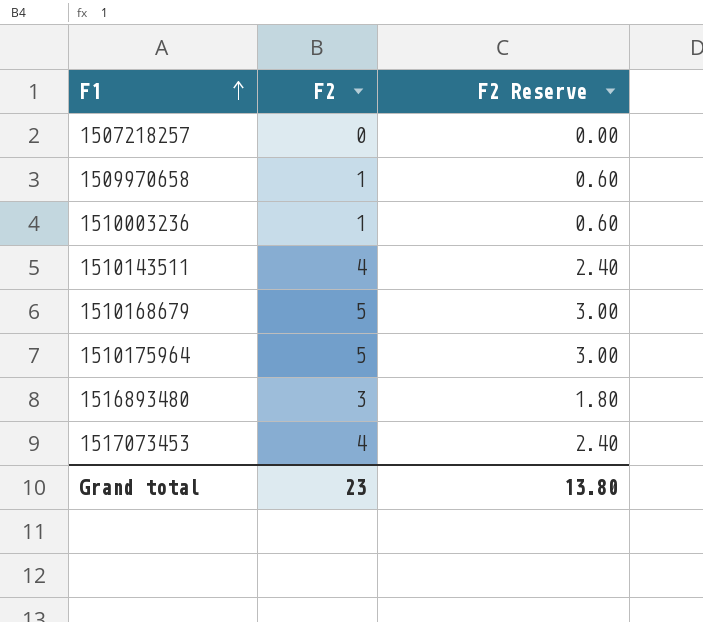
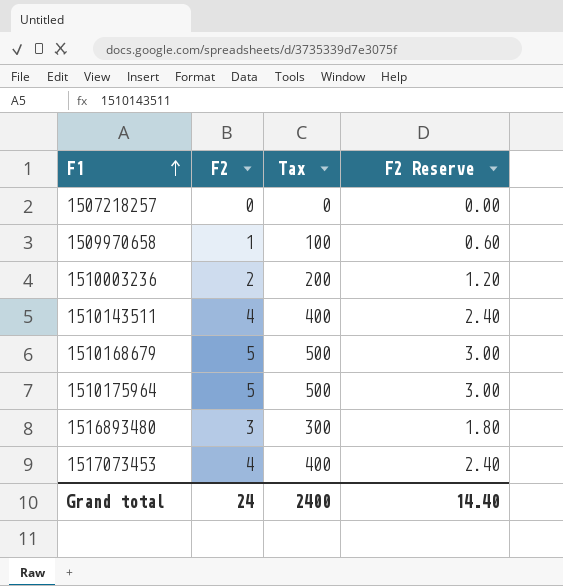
column Tax | formula: none -> [F2] * 100
1510003236 | F2: 1 -> 2
1510003236 | F2 Reserve: 0.60 -> 1.20
Grand total | F2: 23 -> 24
Grand total | F2 Reserve: 13.80 -> 14.40

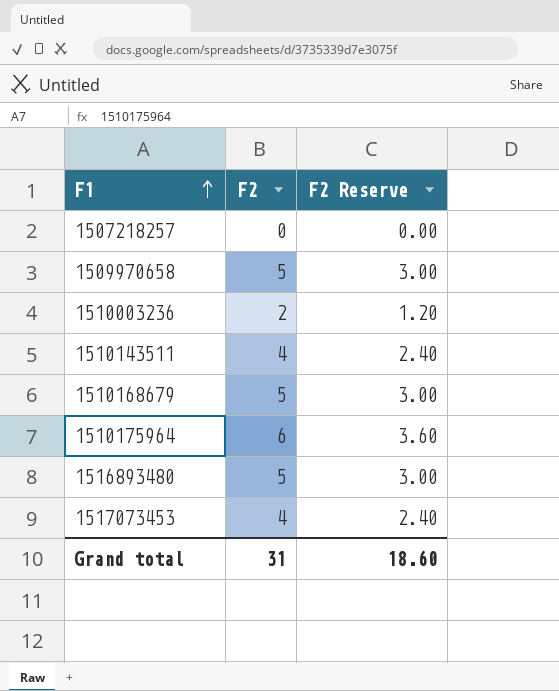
column Tax | formula: [F2] * 100 -> none
1509970658 | F2: 1 -> 5
1509970658 | F2 Reserve: 0.60 -> 3.00
1510175964 | F2: 5 -> 6
1510175964 | F2 Reserve: 3.00 -> 3.60
1516893480 | F2: 3 -> 5
1516893480 | F2 Reserve: 1.80 -> 3.00
Grand total | F2: 24 -> 31
Grand total | F2 Reserve: 14.40 -> 18.60

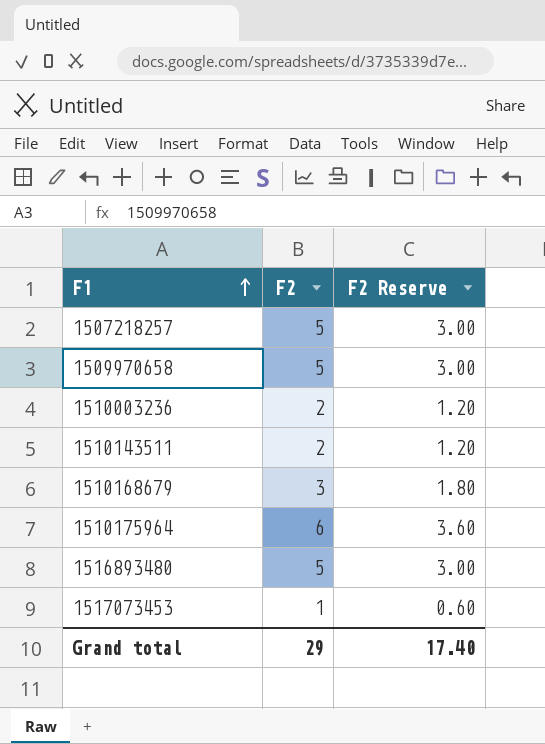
1507218257 | F2: 0 -> 5
1507218257 | F2 Reserve: 0.00 -> 3.00
1510143511 | F2: 4 -> 2
1510143511 | F2 Reserve: 2.40 -> 1.20
1510168679 | F2: 5 -> 3
1510168679 | F2 Reserve: 3.00 -> 1.80
1517073453 | F2: 4 -> 1
1517073453 | F2 Reserve: 2.40 -> 0.60
Grand total | F2: 31 -> 29
Grand total | F2 Reserve: 18.60 -> 17.40

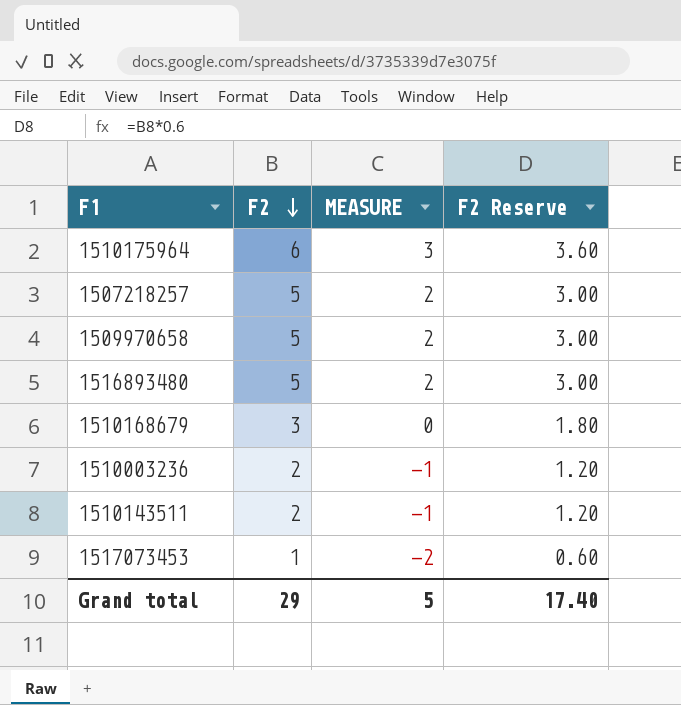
row order: F1 ascending -> F2 descending
column MEASURE | formula: none -> [F2] - 3

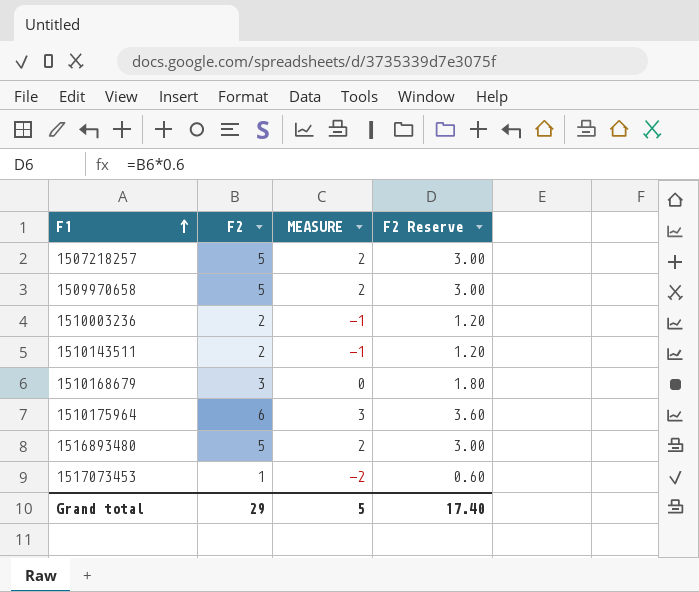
row order: F2 descending -> F1 ascending

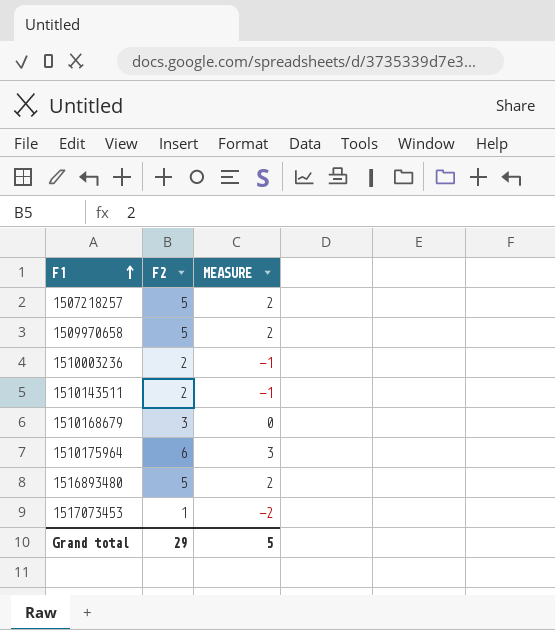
column F2 Reserve | formula: [F2] * 0.6 -> none

